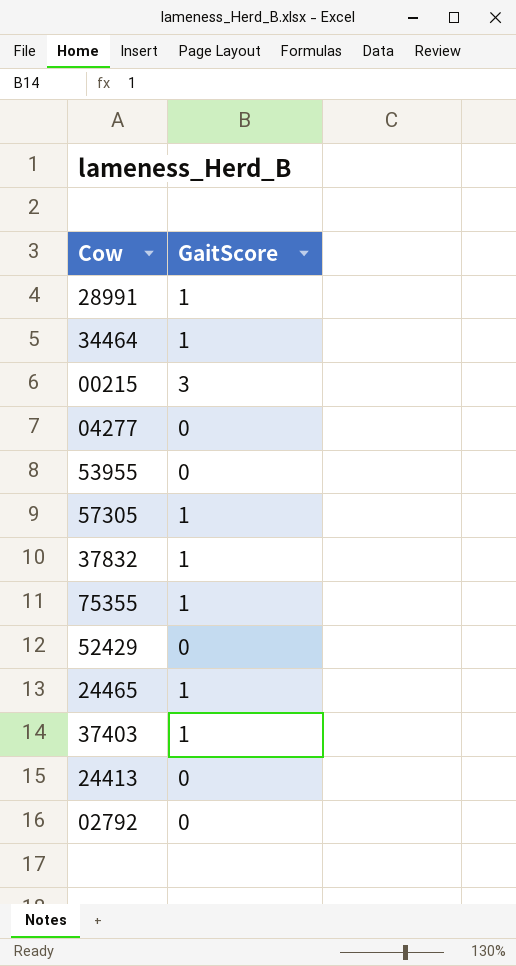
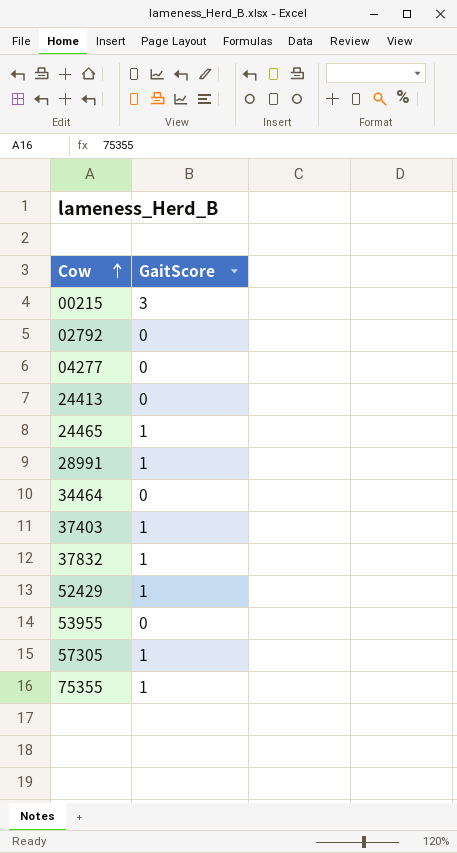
row order: none -> Cow ascending
34464 | GaitScore: 1 -> 0
52429 | GaitScore: 0 -> 1

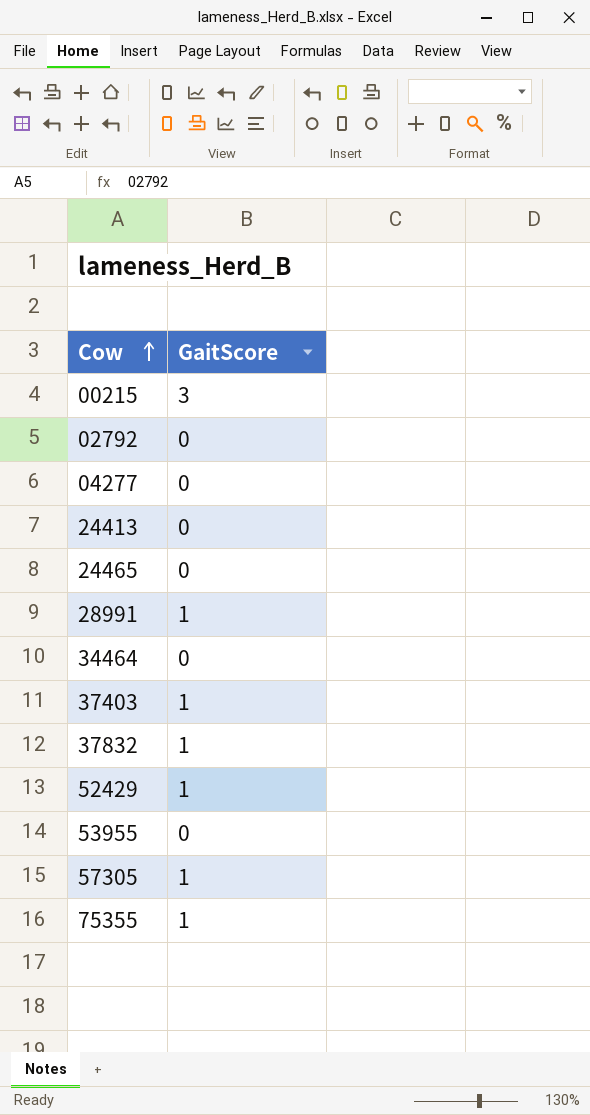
24465 | GaitScore: 1 -> 0

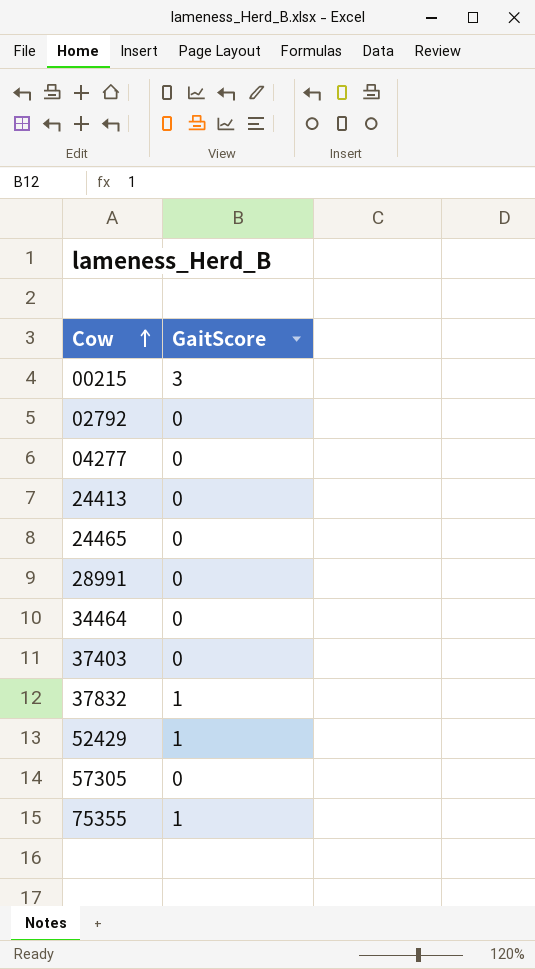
row 53955: 0 -> none
28991 | GaitScore: 1 -> 0
37403 | GaitScore: 1 -> 0
57305 | GaitScore: 1 -> 0

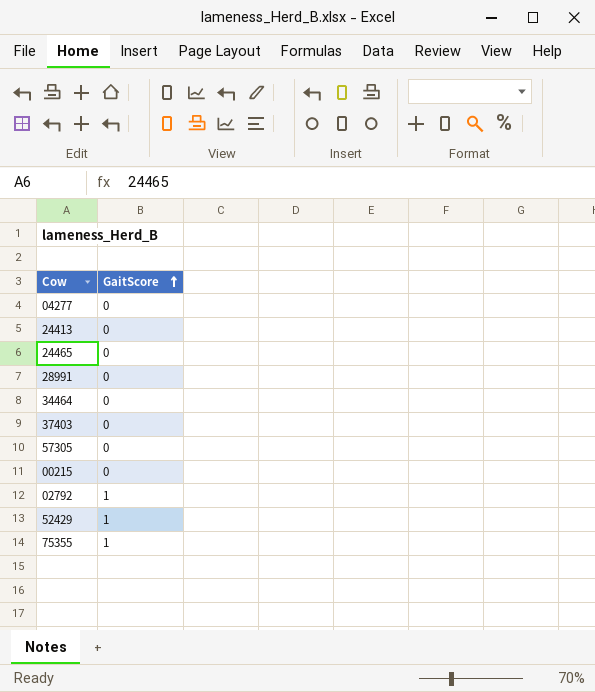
row order: Cow ascending -> GaitScore ascending
row 37832: 1 -> none
00215 | GaitScore: 3 -> 0
02792 | GaitScore: 0 -> 1

